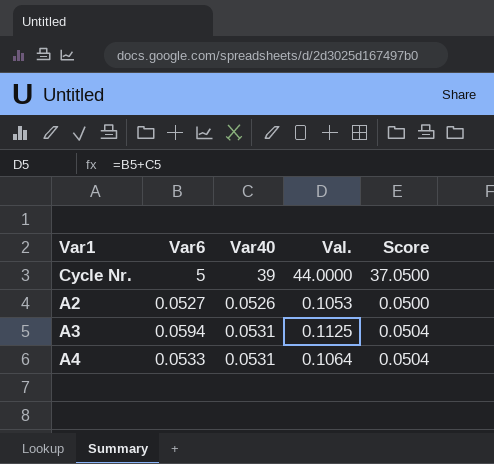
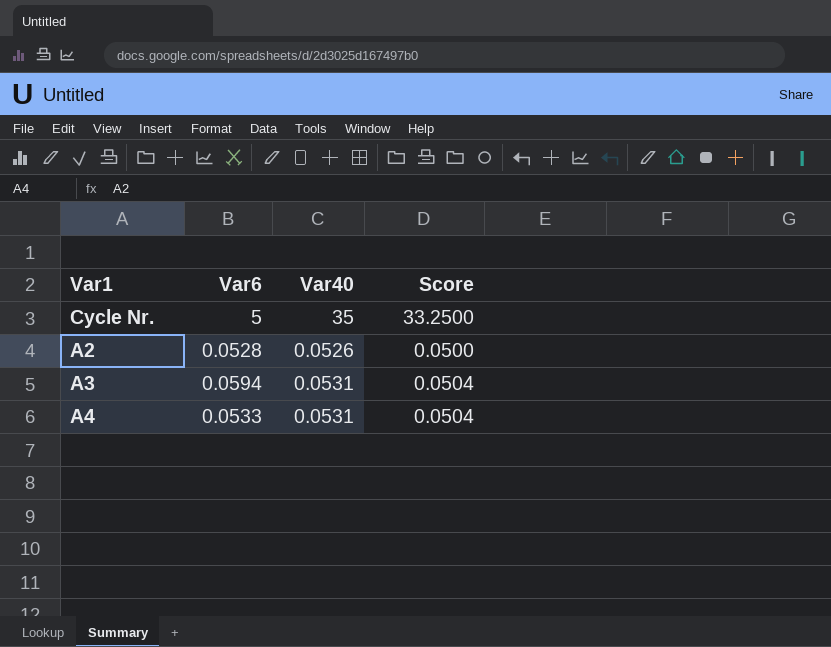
column Val. | formula: [Var6] + [Var40] -> none
Cycle Nr. | Var40: 39 -> 35
Cycle Nr. | Score: 37.0500 -> 33.2500
A2 | Var6: 0.0527 -> 0.0528

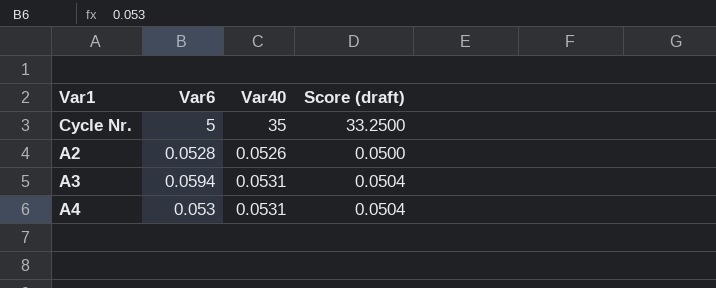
column name: Score -> Score (draft)
A4 | Var6: 0.0533 -> 0.053

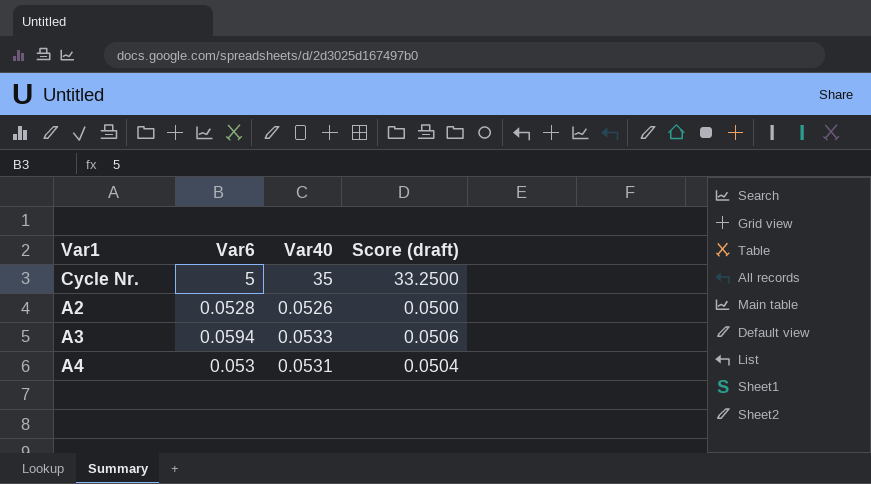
A3 | Var40: 0.0531 -> 0.0533
A3 | Score (draft): 0.0504 -> 0.0506

